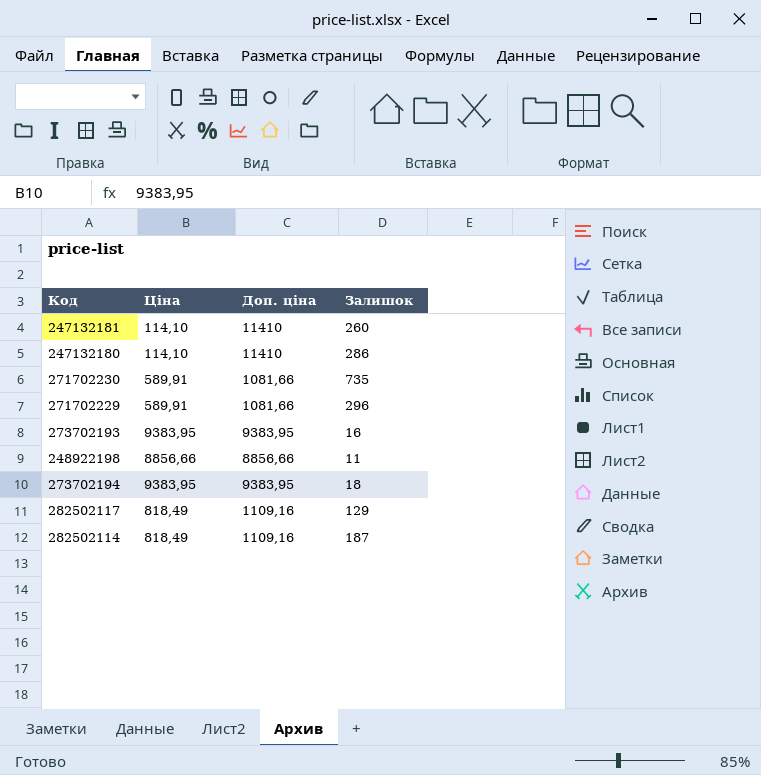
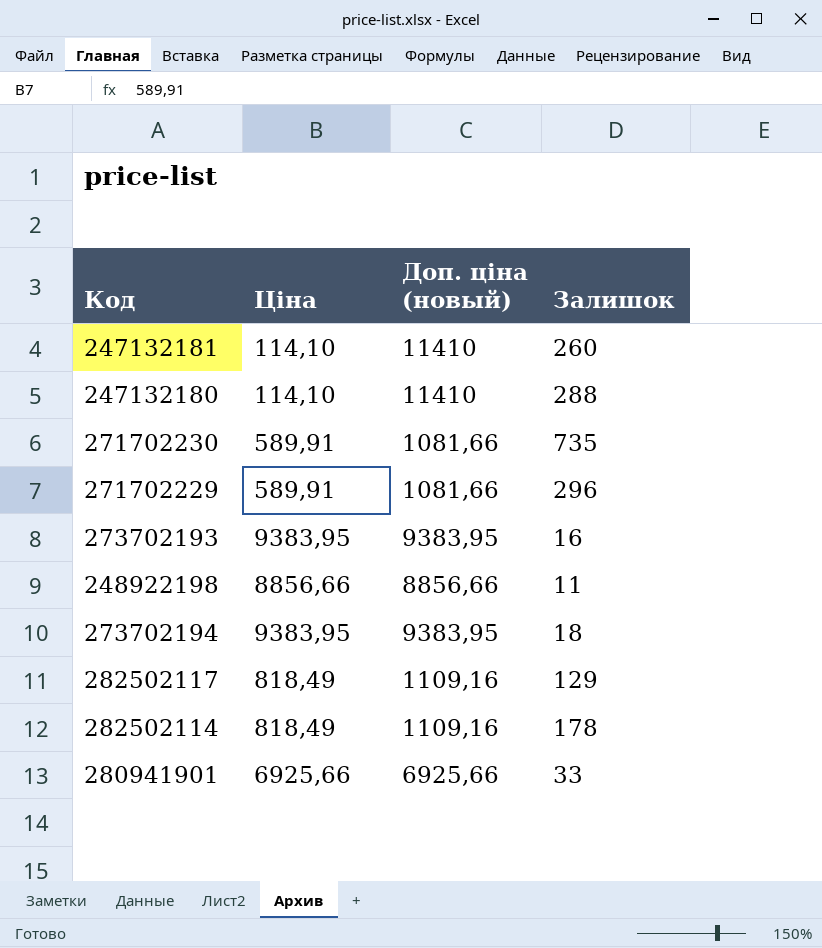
column name: Доп. ціна -> Доп. ціна (новый)
247132180 | Залишок: 286 -> 288
282502114 | Залишок: 187 -> 178
row 280941901: none -> 6925,66 | 6925,66 | 33

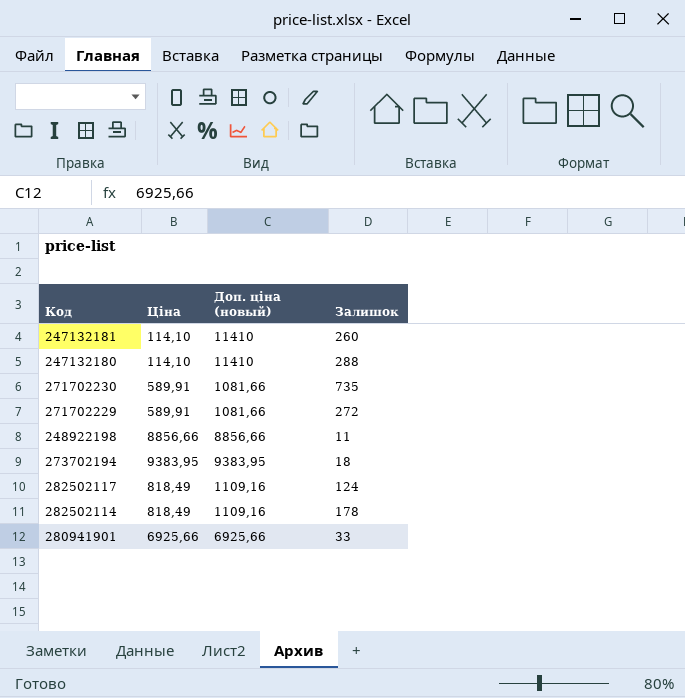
row 273702193: 9383,95 | 9383,95 | 16 -> none
271702229 | Залишок: 296 -> 272
282502117 | Залишок: 129 -> 124

